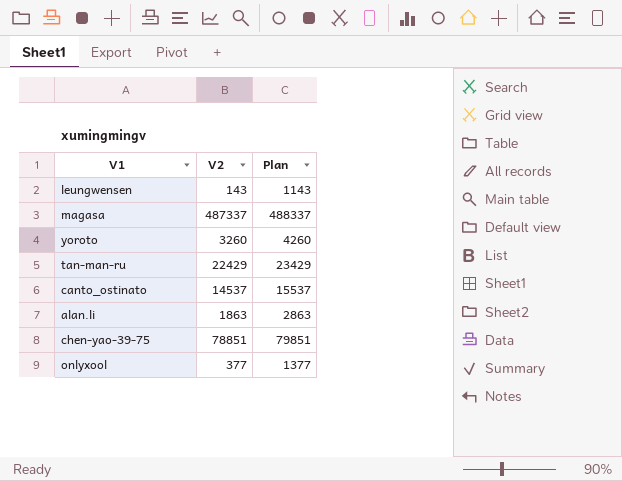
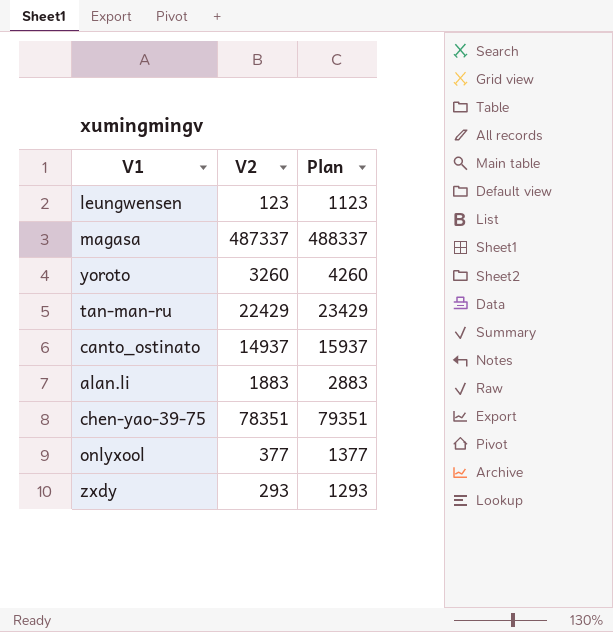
leungwensen | V2: 143 -> 123
leungwensen | Plan: 1143 -> 1123
canto_ostinato | V2: 14537 -> 14937
canto_ostinato | Plan: 15537 -> 15937
alan.li | V2: 1863 -> 1883
alan.li | Plan: 2863 -> 2883
chen-yao-39-75 | V2: 78851 -> 78351
chen-yao-39-75 | Plan: 79851 -> 79351
row zxdy: none -> 293 | 1293

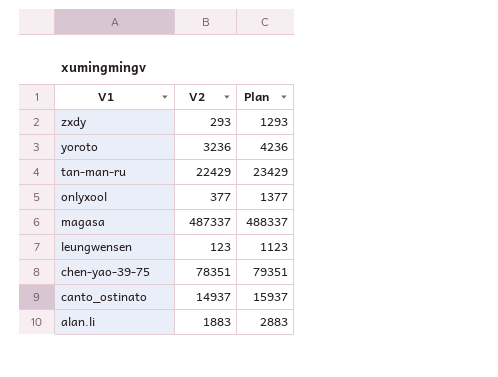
row order: none -> V1 descending
yoroto | V2: 3260 -> 3236
yoroto | Plan: 4260 -> 4236

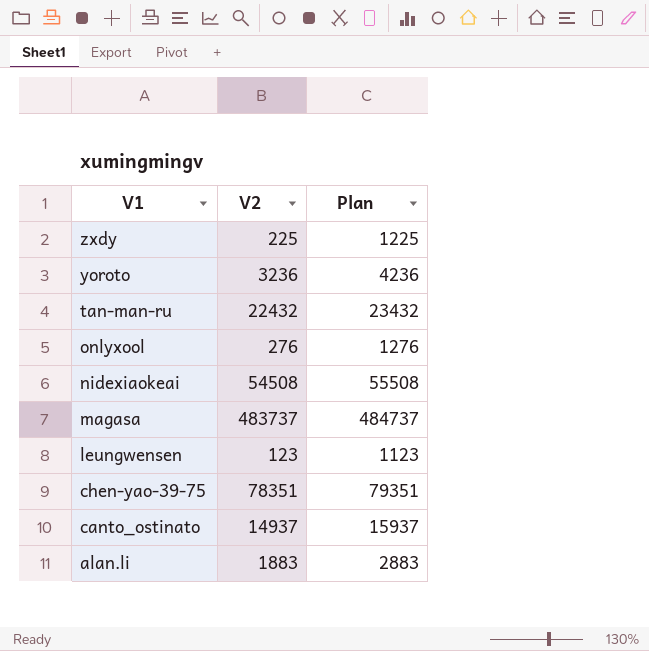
zxdy | V2: 293 -> 225
zxdy | Plan: 1293 -> 1225
tan-man-ru | V2: 22429 -> 22432
tan-man-ru | Plan: 23429 -> 23432
onlyxool | V2: 377 -> 276
onlyxool | Plan: 1377 -> 1276
row nidexiaokeai: none -> 54508 | 55508
magasa | V2: 487337 -> 483737
magasa | Plan: 488337 -> 484737

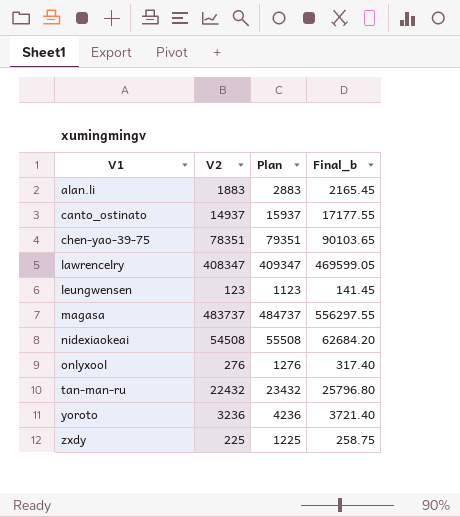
row order: V1 descending -> V1 ascending
column Final_b | formula: none -> [V2] * 1.15
row lawrencelry: none -> 408347 | 409347 | 469599.05

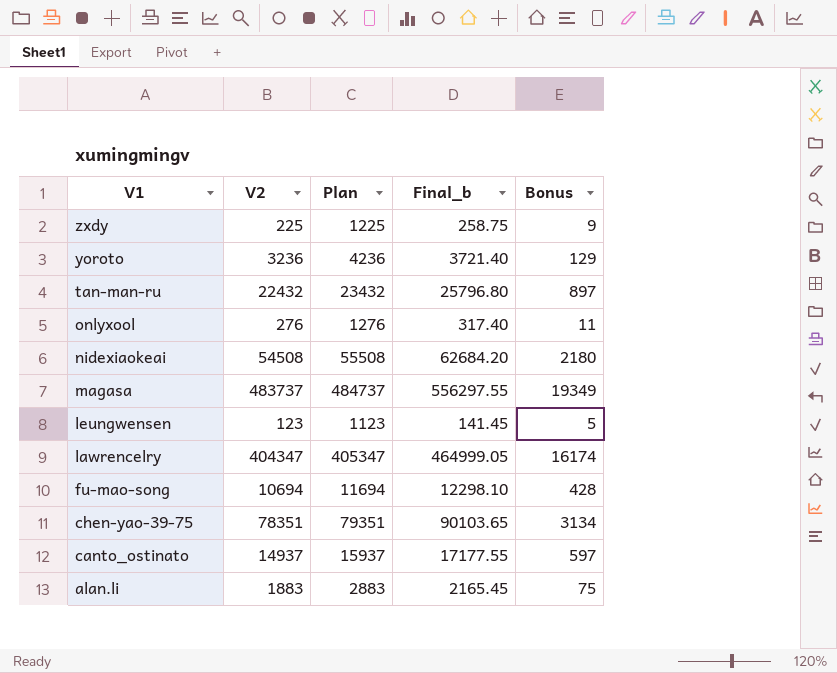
row order: V1 ascending -> V1 descending
column Bonus | formula: none -> [V2] * 0.04
lawrencelry | V2: 408347 -> 404347
lawrencelry | Plan: 409347 -> 405347
lawrencelry | Final_b: 469599.05 -> 464999.05
row fu-mao-song: none -> 10694 | 11694 | 12298.10 | 428

